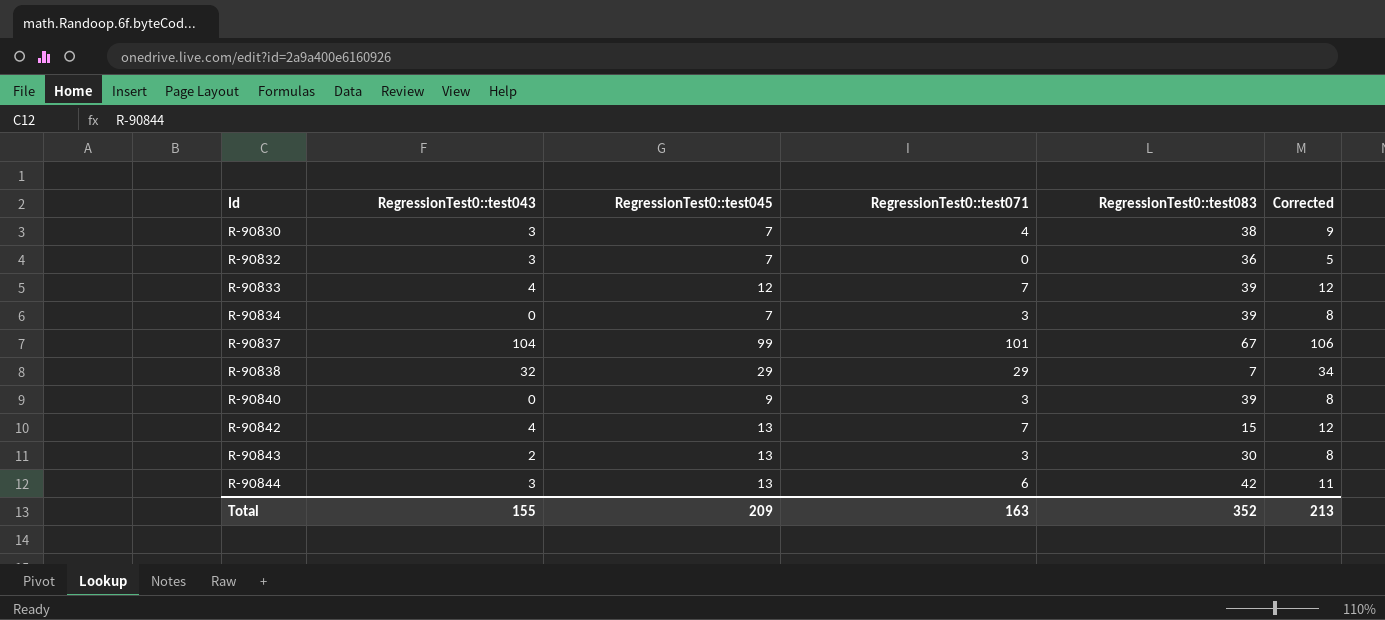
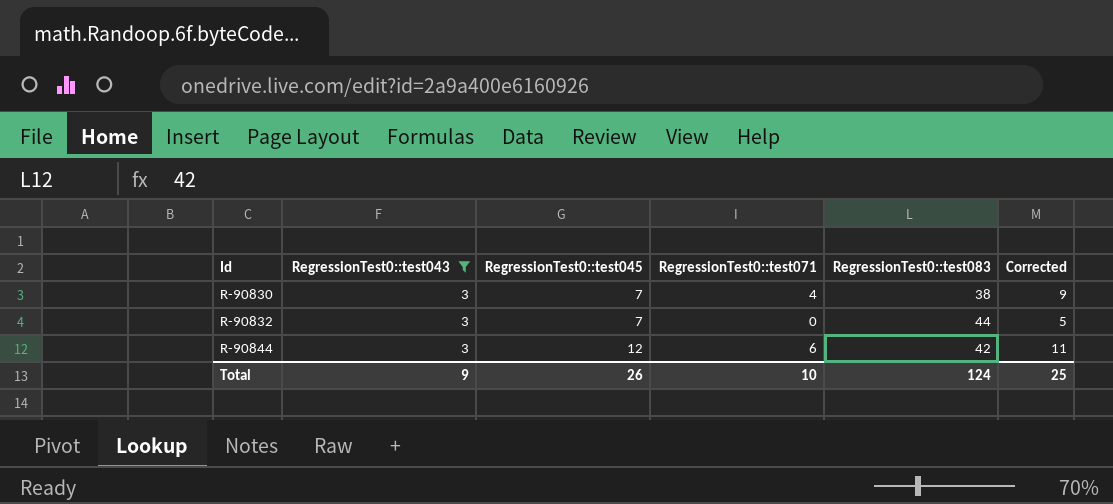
filter: none -> RegressionTest0::test043 = 3
R-90832 | RegressionTest0::test083: 36 -> 44
R-90844 | RegressionTest0::test045: 13 -> 12
Total | RegressionTest0::test043: 155 -> 9
Total | RegressionTest0::test045: 209 -> 26
Total | RegressionTest0::test071: 163 -> 10
Total | RegressionTest0::test083: 352 -> 124
Total | Corrected: 213 -> 25

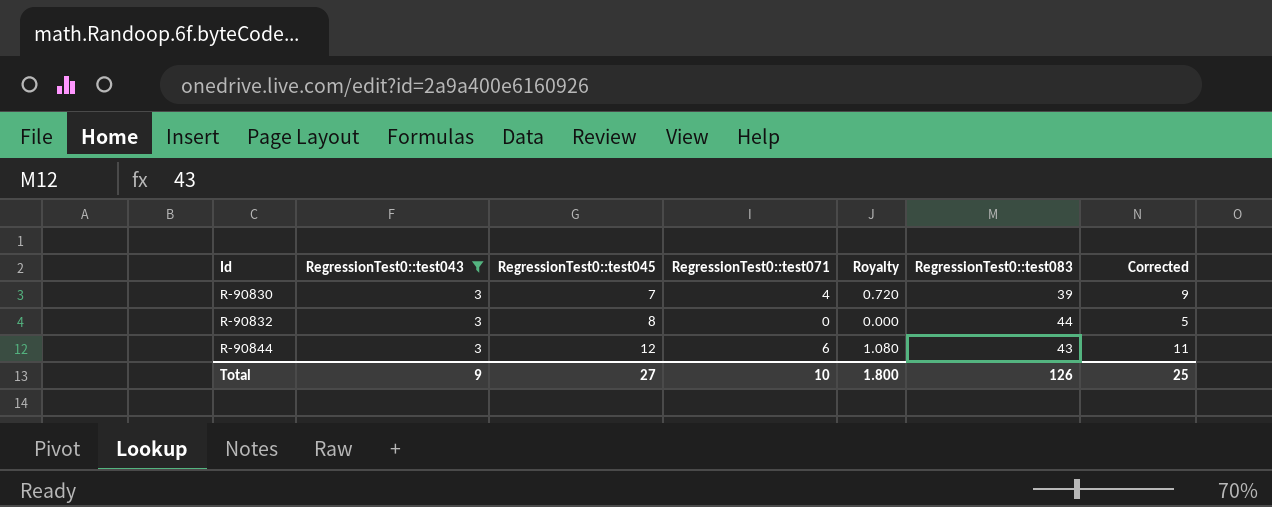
column Royalty | formula: none -> [RegressionTest0::test071] * 0.18
R-90830 | RegressionTest0::test083: 38 -> 39
R-90832 | RegressionTest0::test045: 7 -> 8
R-90844 | RegressionTest0::test083: 42 -> 43
Total | RegressionTest0::test045: 26 -> 27
Total | RegressionTest0::test083: 124 -> 126

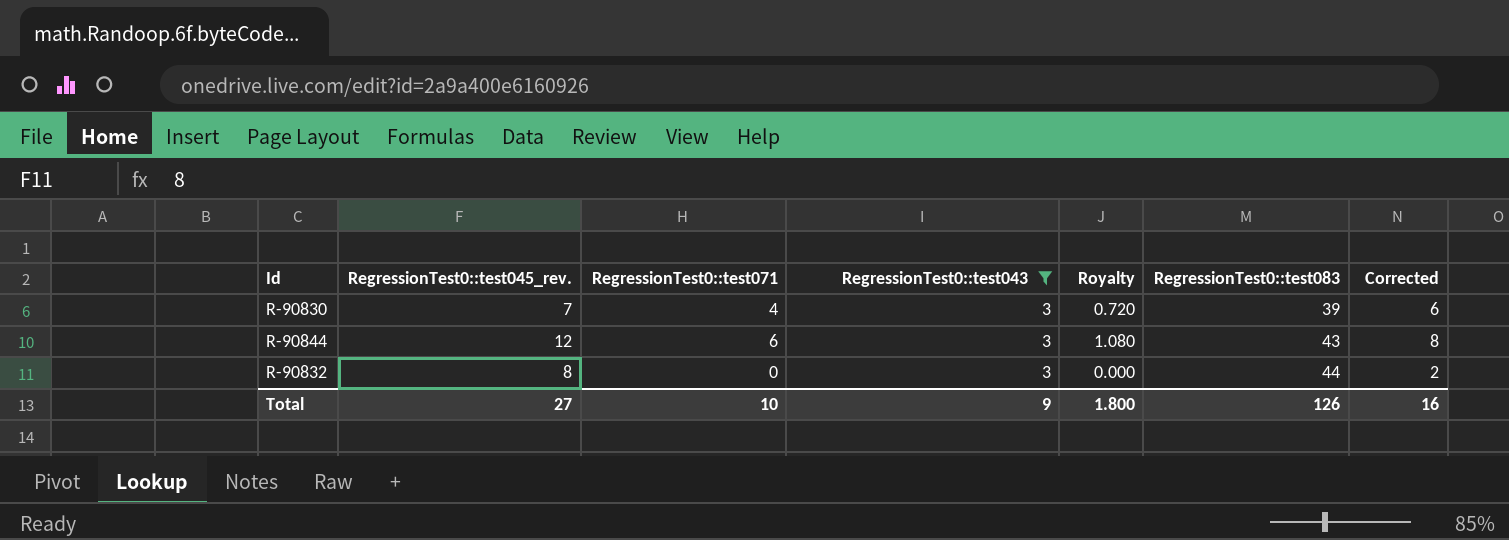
row order: Id ascending -> RegressionTest0::test083 ascending
column name: RegressionTest0::test045 -> RegressionTest0::test045_rev.
column RegressionTest0::test043 | position: 2 -> 4
column Corrected | formula: [RegressionTest0::test071] + 5 -> [RegressionTest0::test071] + 2
Total | Corrected: 25 -> 16

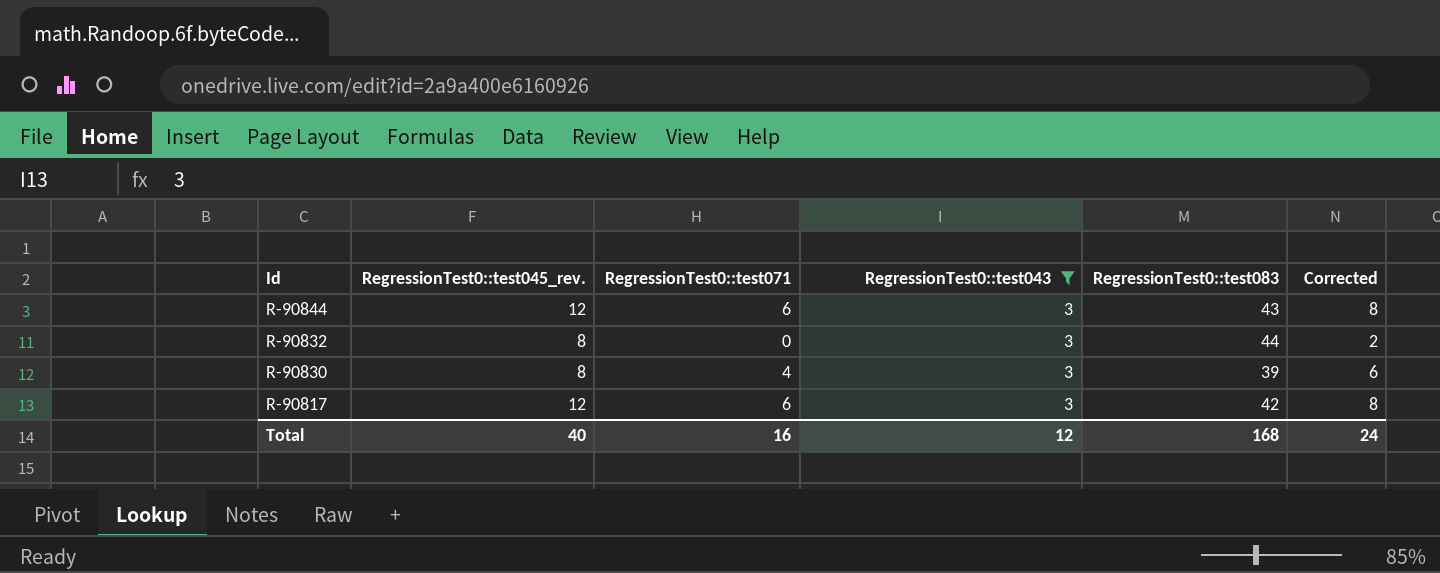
row order: RegressionTest0::test083 ascending -> Id descending
column Royalty | formula: [RegressionTest0::test071] * 0.18 -> none
R-90830 | RegressionTest0::test045_rev.: 7 -> 8
row R-90817: none -> 12 | 6 | 3 | 42 | 8
Total | RegressionTest0::test045_rev.: 27 -> 40
Total | RegressionTest0::test071: 10 -> 16
Total | RegressionTest0::test043: 9 -> 12
Total | RegressionTest0::test083: 126 -> 168
Total | Corrected: 16 -> 24

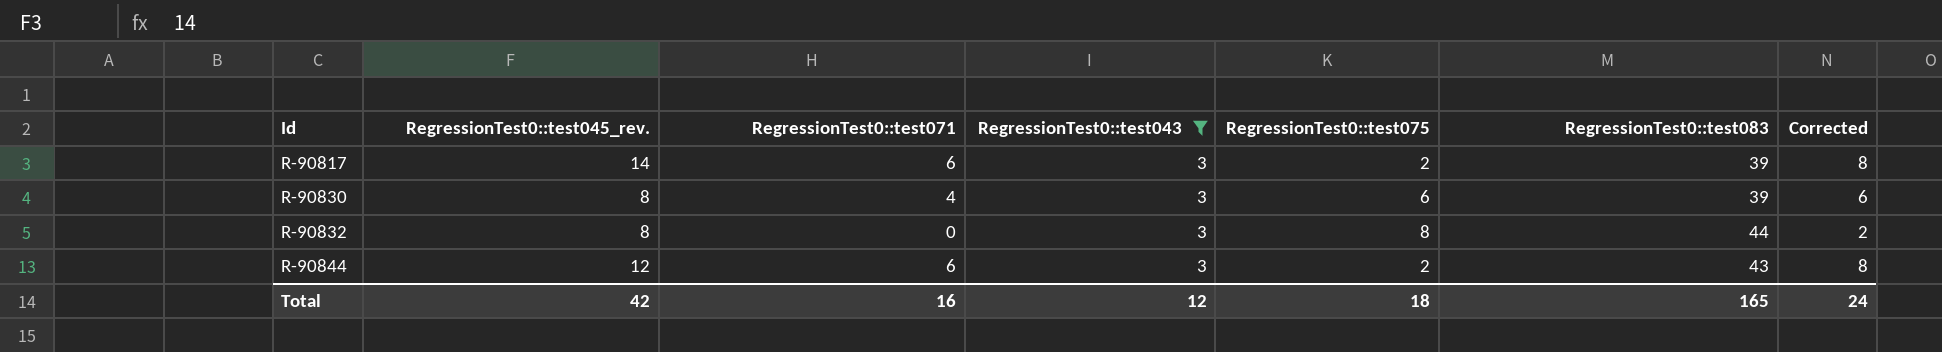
row order: Id descending -> Id ascending
column RegressionTest0::test075 | position: none -> 5
R-90817 | RegressionTest0::test045_rev.: 12 -> 14
R-90817 | RegressionTest0::test083: 42 -> 39
Total | RegressionTest0::test045_rev.: 40 -> 42
Total | RegressionTest0::test083: 168 -> 165

